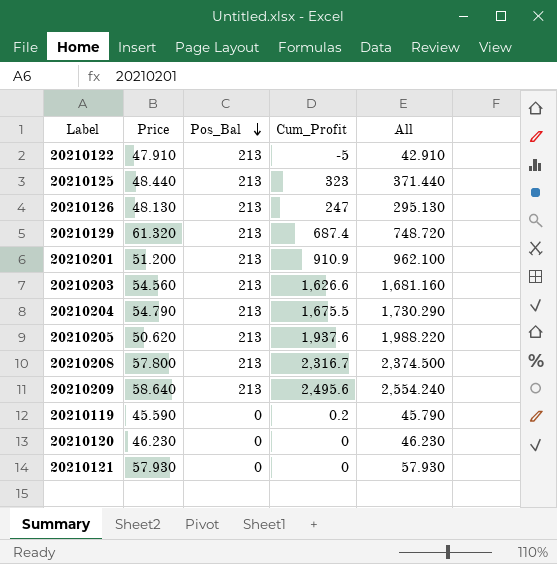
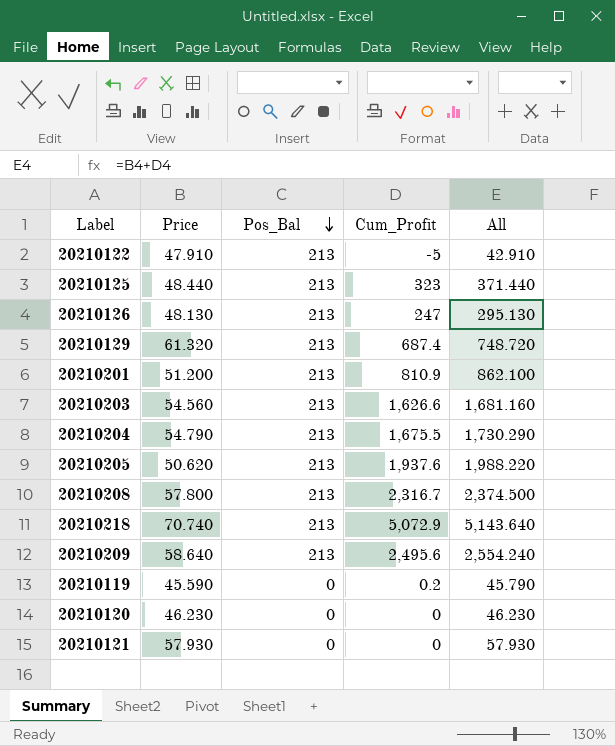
20210201 | Cum_Profit: 910.9 -> 810.9
20210201 | All: 962.100 -> 862.100
row 20210218: none -> 70.740 | 213 | 5,072.9 | 5,143.640

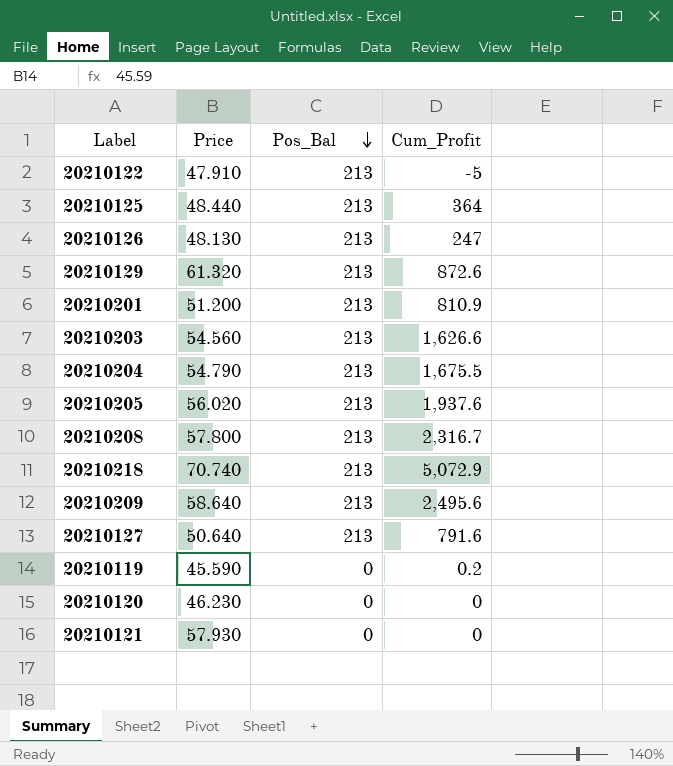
column All | formula: [Price] + [Cum_Profit] -> none
20210125 | Cum_Profit: 323 -> 364
20210129 | Cum_Profit: 687.4 -> 872.6
20210205 | Price: 50.620 -> 56.020
row 20210127: none -> 50.640 | 213 | 791.6

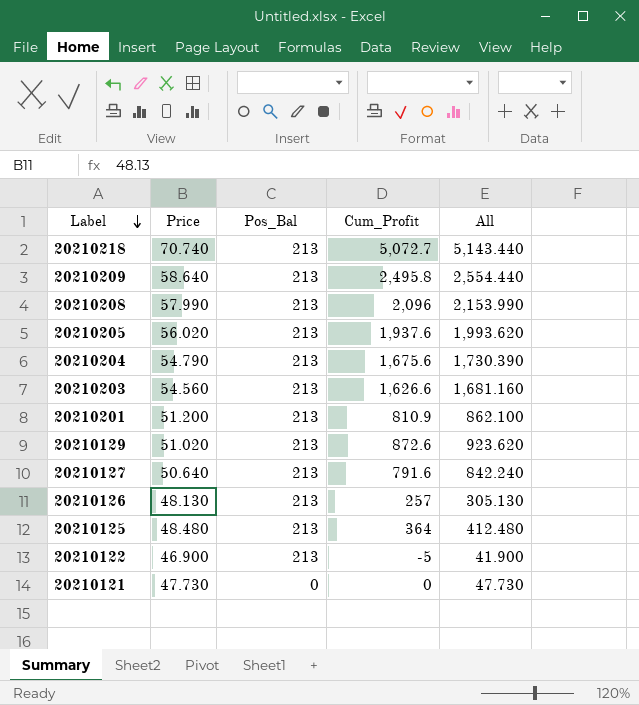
row order: Pos_Bal descending -> Label descending
column All | formula: none -> [Price] + [Cum_Profit]
row 20210119: 45.590 | 0 | 0.2 -> none
row 20210120: 46.230 | 0 | 0 -> none
20210218 | Cum_Profit: 5,072.9 -> 5,072.7
20210209 | Cum_Profit: 2,495.6 -> 2,495.8
20210208 | Price: 57.800 -> 57.990
20210208 | Cum_Profit: 2,316.7 -> 2,096
20210204 | Cum_Profit: 1,675.5 -> 1,675.6
20210129 | Price: 61.320 -> 51.020
20210126 | Cum_Profit: 247 -> 257
20210125 | Price: 48.440 -> 48.480
20210122 | Price: 47.910 -> 46.900
20210121 | Price: 57.930 -> 47.730

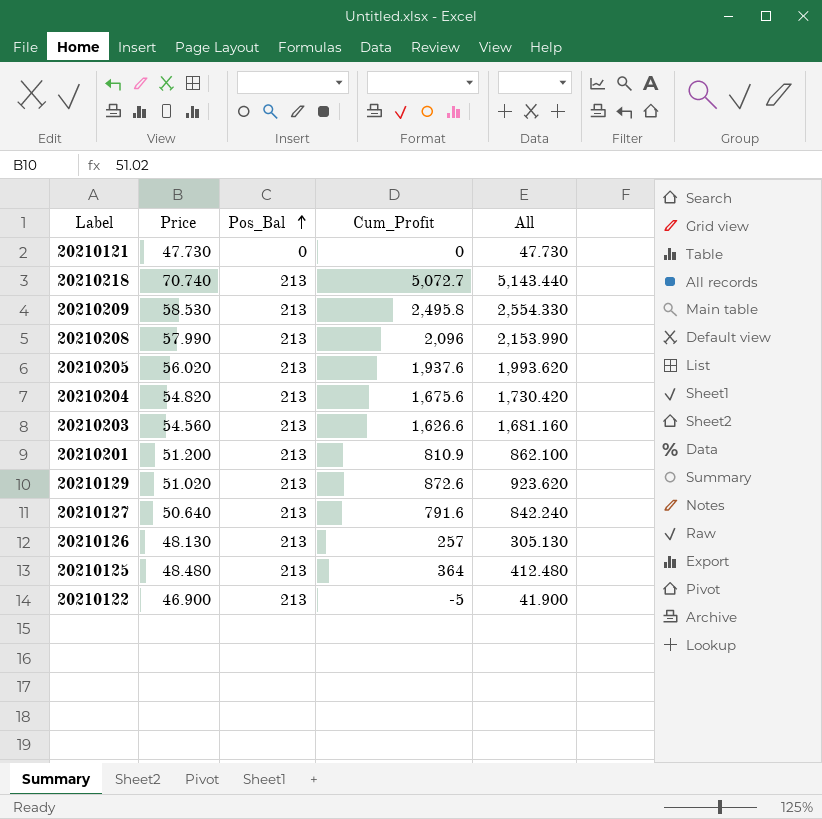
row order: Label descending -> Pos_Bal ascending
20210209 | Price: 58.640 -> 58.530
20210209 | All: 2,554.440 -> 2,554.330
20210204 | Price: 54.790 -> 54.820
20210204 | All: 1,730.390 -> 1,730.420

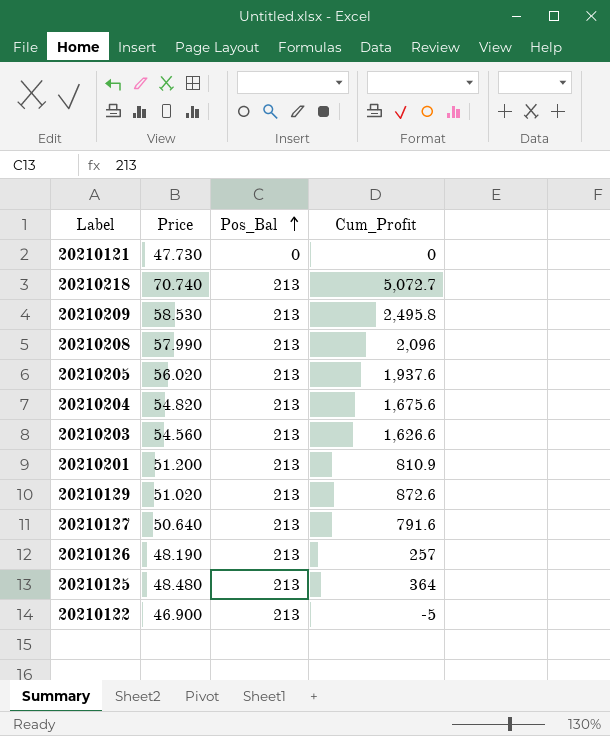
column All | formula: [Price] + [Cum_Profit] -> none
20210126 | Price: 48.130 -> 48.190

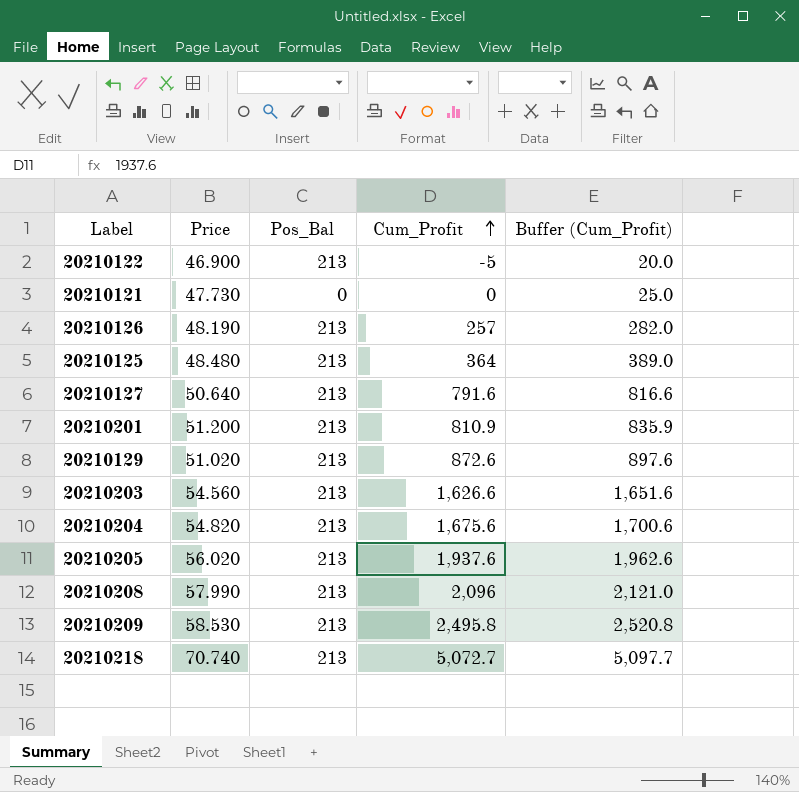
row order: Pos_Bal ascending -> Cum_Profit ascending
column Buffer (Cum_Profit) | formula: none -> [Cum_Profit] + 25

